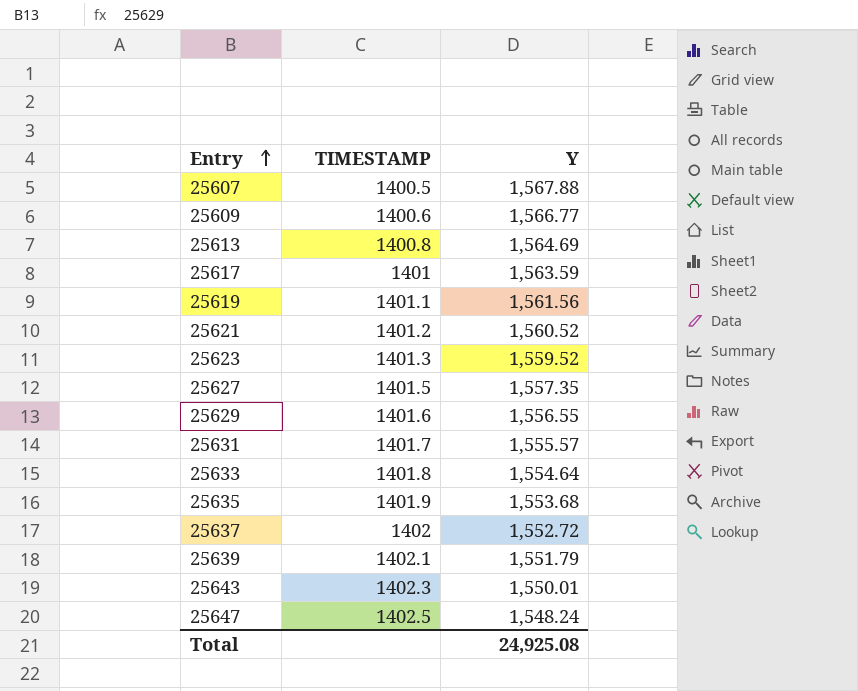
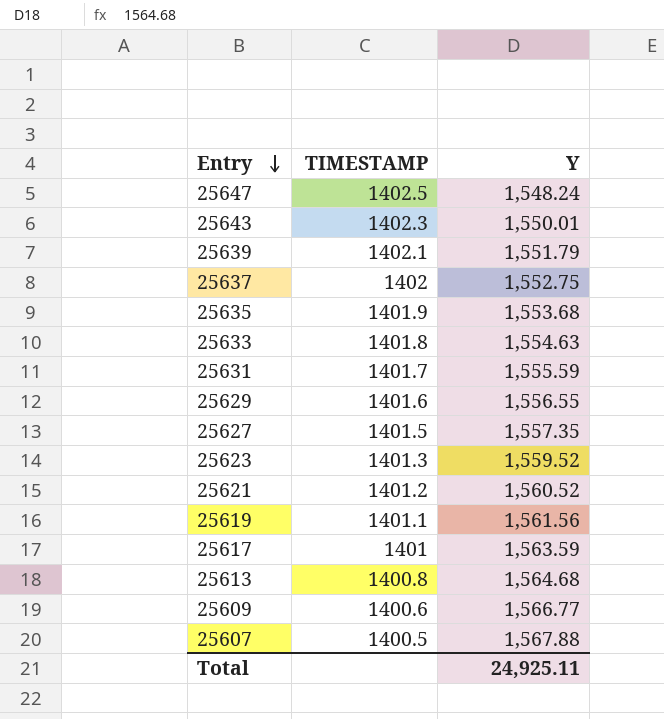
row order: Entry ascending -> Entry descending
25637 | Y: 1,552.72 -> 1,552.75
25633 | Y: 1,554.64 -> 1,554.63
25631 | Y: 1,555.57 -> 1,555.59
25613 | Y: 1,564.69 -> 1,564.68
Total | Y: 24,925.08 -> 24,925.11

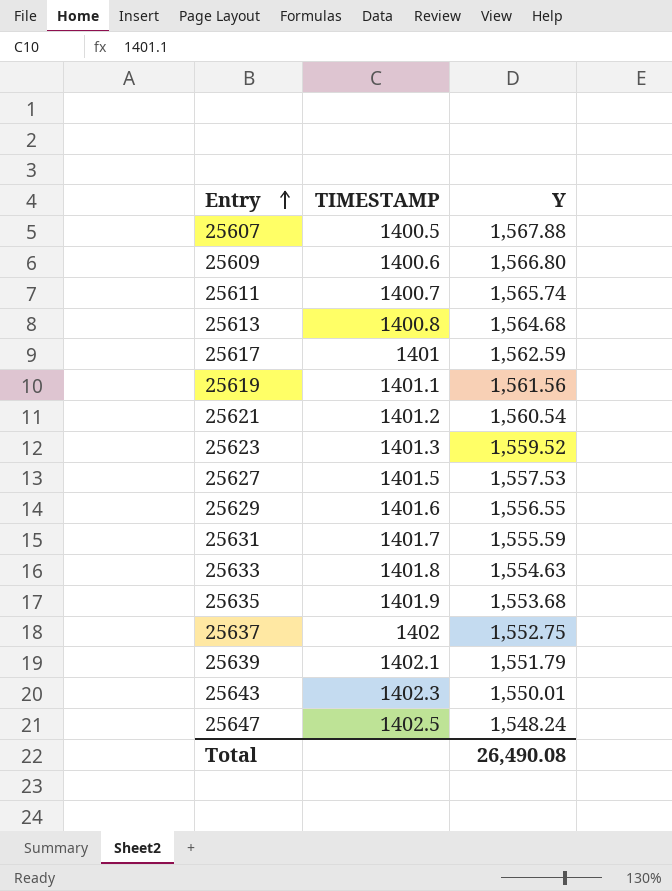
row order: Entry descending -> Entry ascending
25609 | Y: 1,566.77 -> 1,566.80
row 25611: none -> 1400.7 | 1,565.74
25617 | Y: 1,563.59 -> 1,562.59
25621 | Y: 1,560.52 -> 1,560.54
25627 | Y: 1,557.35 -> 1,557.53
Total | Y: 24,925.11 -> 26,490.08

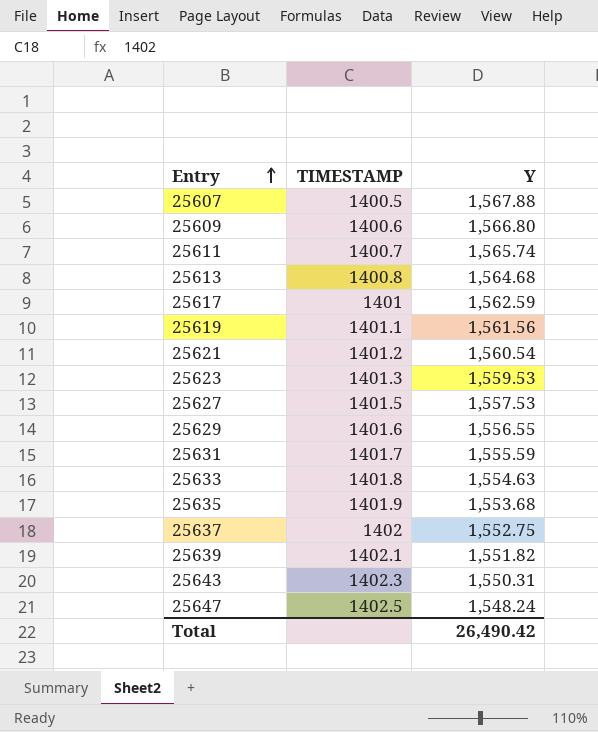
25623 | Y: 1,559.52 -> 1,559.53
25639 | Y: 1,551.79 -> 1,551.82
25643 | Y: 1,550.01 -> 1,550.31
Total | Y: 26,490.08 -> 26,490.42

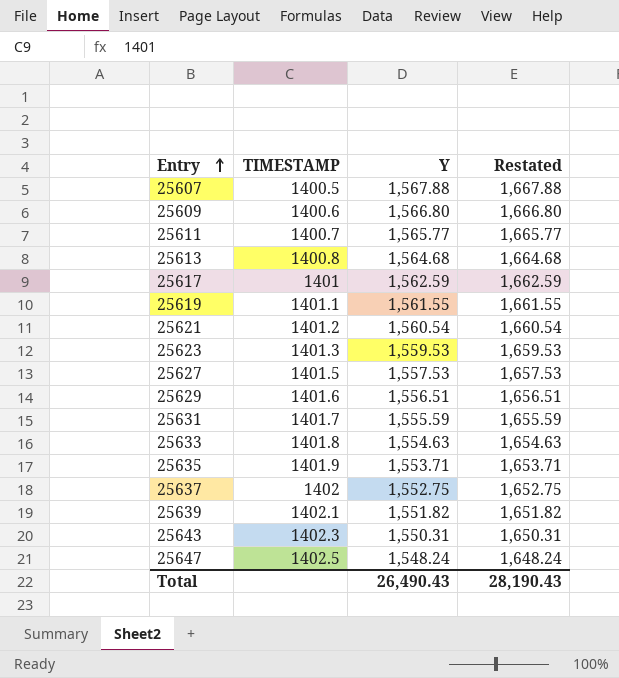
column Restated | formula: none -> [Y] + 100
25611 | Y: 1,565.74 -> 1,565.77
25619 | Y: 1,561.56 -> 1,561.55
25629 | Y: 1,556.55 -> 1,556.51
25635 | Y: 1,553.68 -> 1,553.71
Total | Y: 26,490.42 -> 26,490.43

